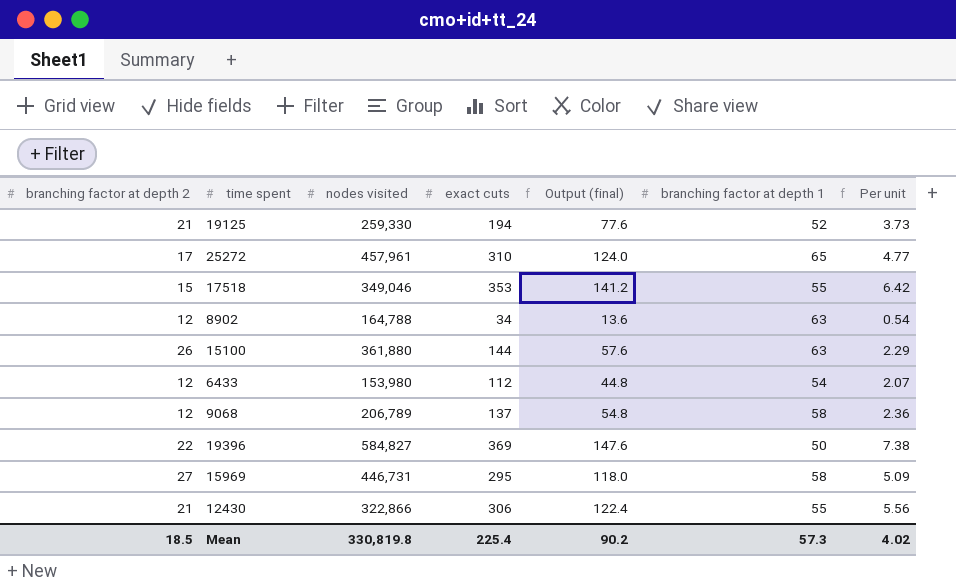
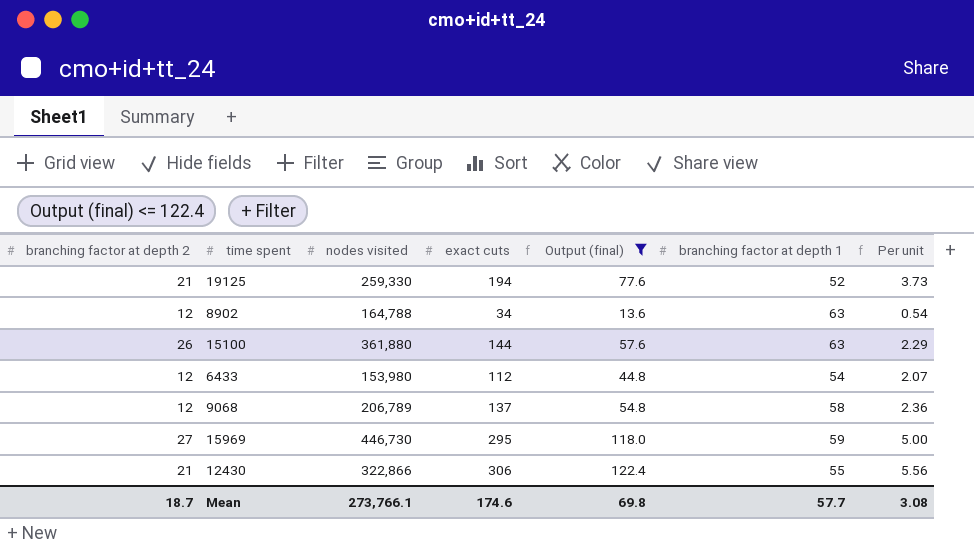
filter: none -> Output (final) <= 122.4
15969 | nodes visited: 446,731 -> 446,730
15969 | branching factor at depth 1: 58 -> 59
15969 | Per unit: 5.09 -> 5.00
Mean | branching factor at depth 2: 18.5 -> 18.7
Mean | nodes visited: 330,819.8 -> 273,766.1
Mean | exact cuts: 225.4 -> 174.6
Mean | Output (final): 90.2 -> 69.8
Mean | branching factor at depth 1: 57.3 -> 57.7
Mean | Per unit: 4.02 -> 3.08

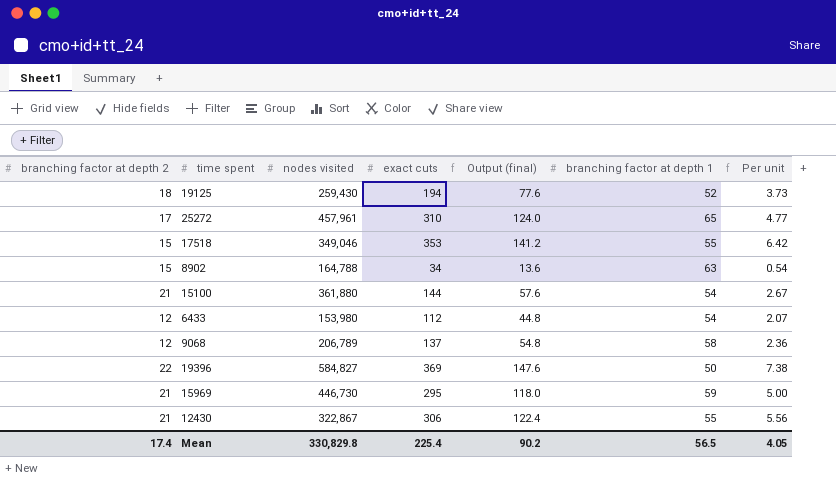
filter: Output (final) <= 122.4 -> none
19125 | branching factor at depth 2: 21 -> 18
19125 | nodes visited: 259,330 -> 259,430
8902 | branching factor at depth 2: 12 -> 15
15100 | branching factor at depth 2: 26 -> 21
15100 | branching factor at depth 1: 63 -> 54
15100 | Per unit: 2.29 -> 2.67
15969 | branching factor at depth 2: 27 -> 21
12430 | nodes visited: 322,866 -> 322,867
Mean | branching factor at depth 2: 18.7 -> 17.4
Mean | nodes visited: 273,766.1 -> 330,829.8
Mean | exact cuts: 174.6 -> 225.4
Mean | Output (final): 69.8 -> 90.2
Mean | branching factor at depth 1: 57.7 -> 56.5
Mean | Per unit: 3.08 -> 4.05

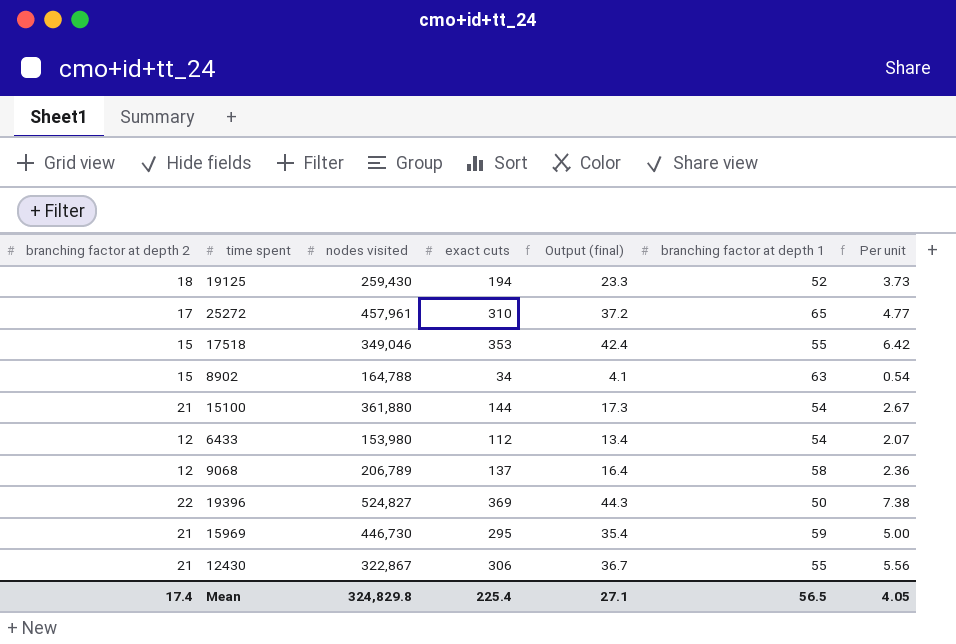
column Output (final) | formula: [exact cuts] * 0.4 -> [exact cuts] * 0.12
19396 | nodes visited: 584,827 -> 524,827
Mean | nodes visited: 330,829.8 -> 324,829.8
Mean | Output (final): 90.2 -> 27.1

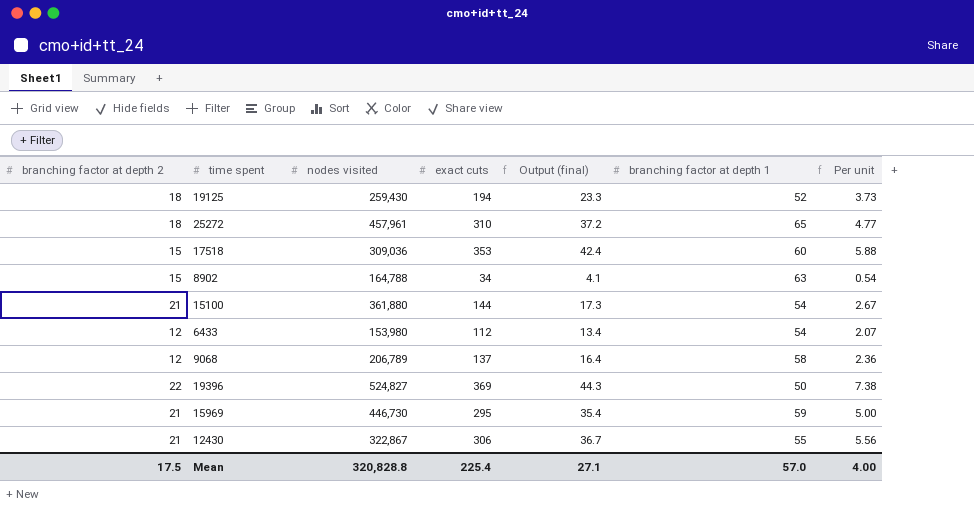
25272 | branching factor at depth 2: 17 -> 18
17518 | nodes visited: 349,046 -> 309,036
17518 | branching factor at depth 1: 55 -> 60
17518 | Per unit: 6.42 -> 5.88
Mean | branching factor at depth 2: 17.4 -> 17.5
Mean | nodes visited: 324,829.8 -> 320,828.8
Mean | branching factor at depth 1: 56.5 -> 57.0
Mean | Per unit: 4.05 -> 4.00

